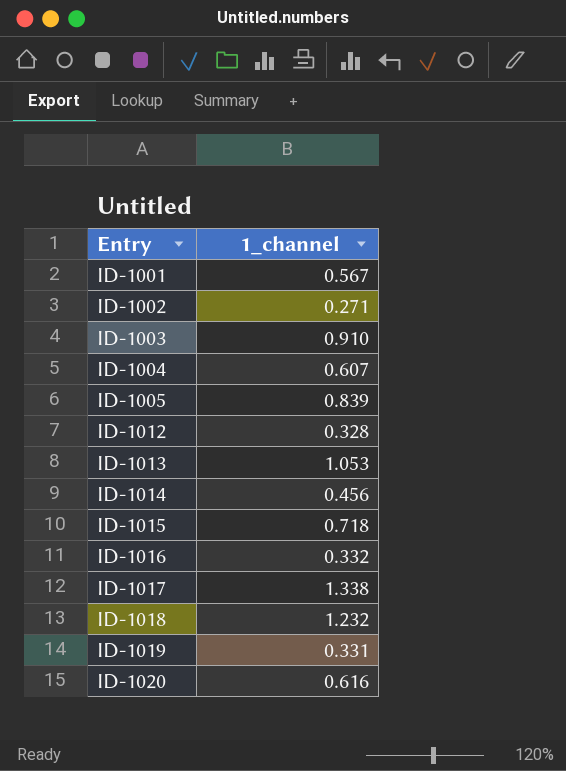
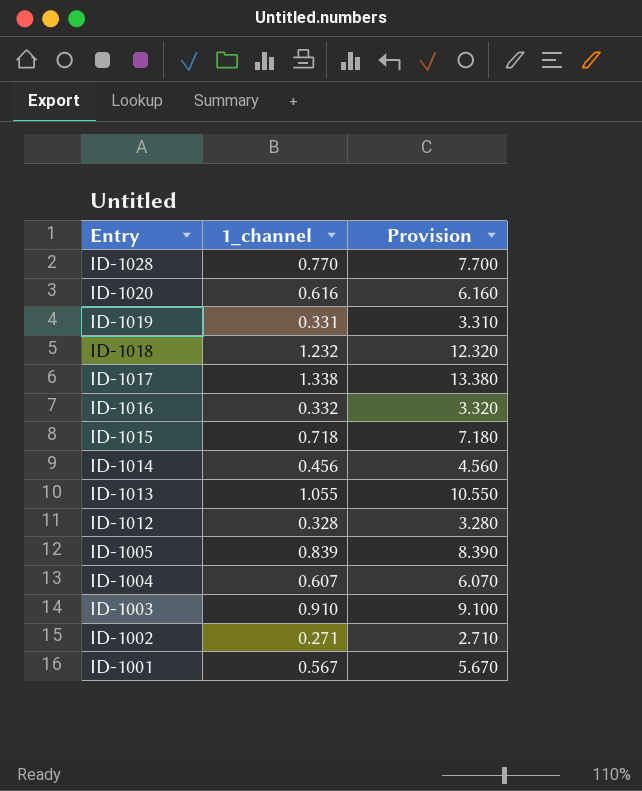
row order: Entry ascending -> Entry descending
column Provision | formula: none -> [1_channel] * 10
row ID-1028: none -> 0.770 | 7.700
ID-1013 | 1_channel: 1.053 -> 1.055

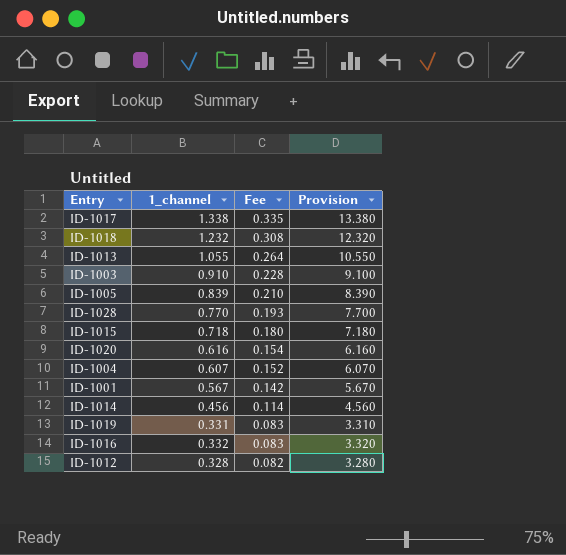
row order: Entry descending -> Fee descending
column Fee | formula: none -> [1_channel] * 0.25
row ID-1002: 0.271 | 2.710 -> none

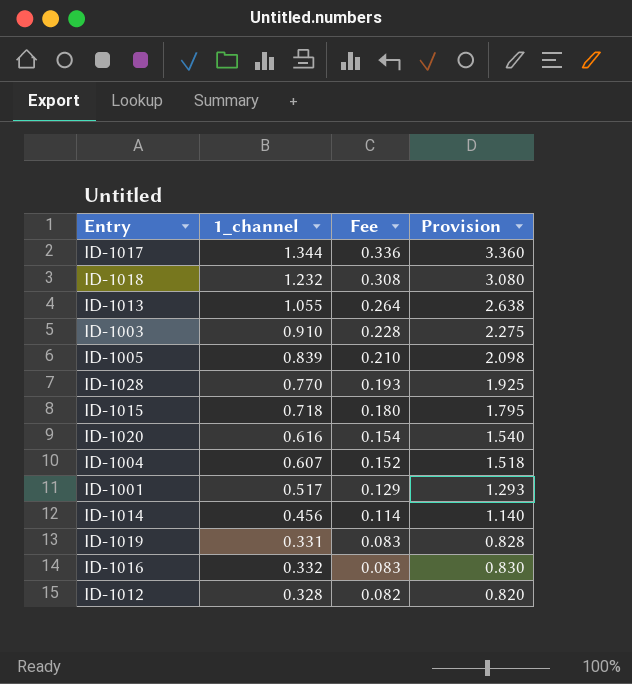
column Provision | formula: [1_channel] * 10 -> [1_channel] * 2.5
ID-1017 | 1_channel: 1.338 -> 1.344
ID-1017 | Fee: 0.335 -> 0.336
ID-1001 | 1_channel: 0.567 -> 0.517
ID-1001 | Fee: 0.142 -> 0.129

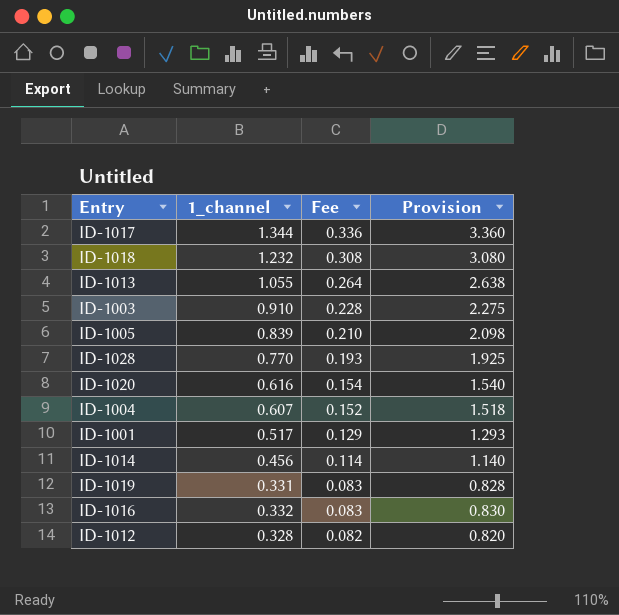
row ID-1015: 0.718 | 0.180 | 1.795 -> none

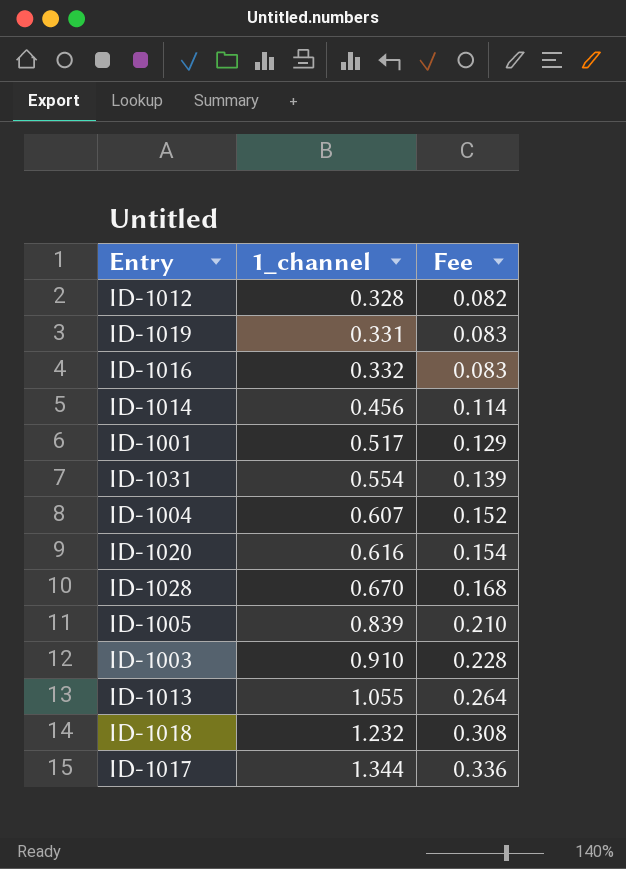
row order: Fee descending -> 1_channel ascending
column Provision | formula: [1_channel] * 2.5 -> none
row ID-1031: none -> 0.554 | 0.139
ID-1028 | 1_channel: 0.770 -> 0.670
ID-1028 | Fee: 0.193 -> 0.168

